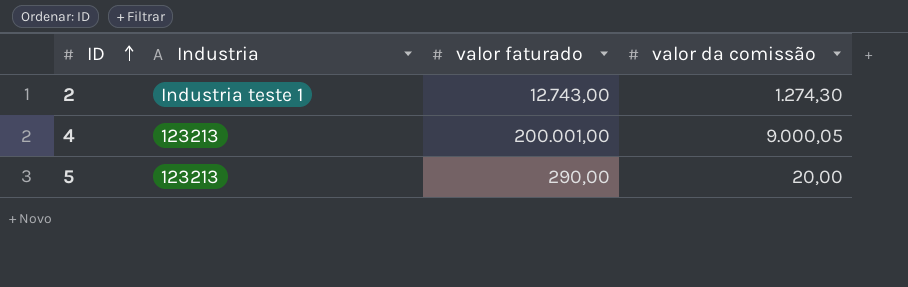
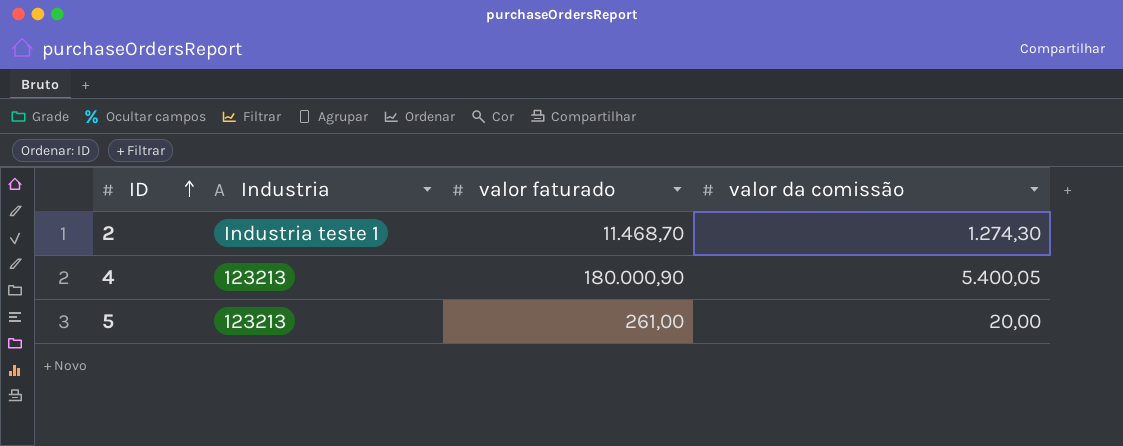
2 | valor faturado: 12.743,00 -> 11.468,70
4 | valor faturado: 200.001,00 -> 180.000,90
4 | valor da comissão: 9.000,05 -> 5.400,05
5 | valor faturado: 290,00 -> 261,00

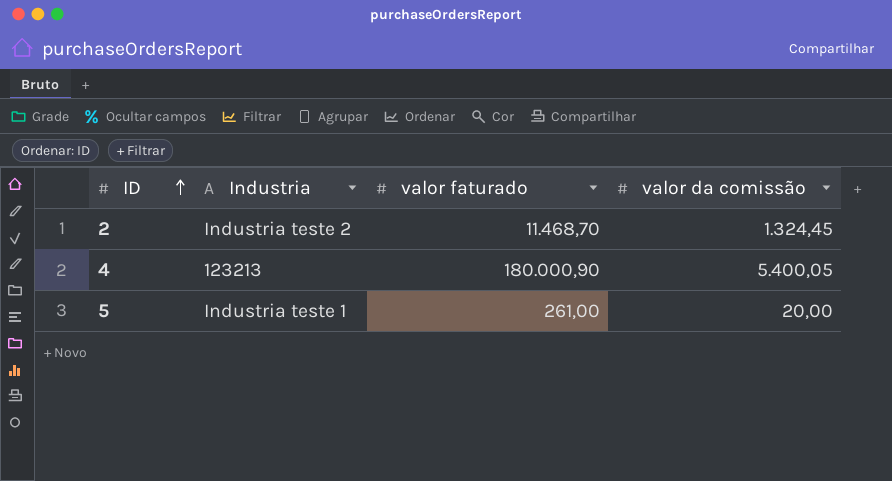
2 | Industria: Industria teste 1 -> Industria teste 2
2 | valor da comissão: 1.274,30 -> 1.324,45
5 | Industria: 123213 -> Industria teste 1

